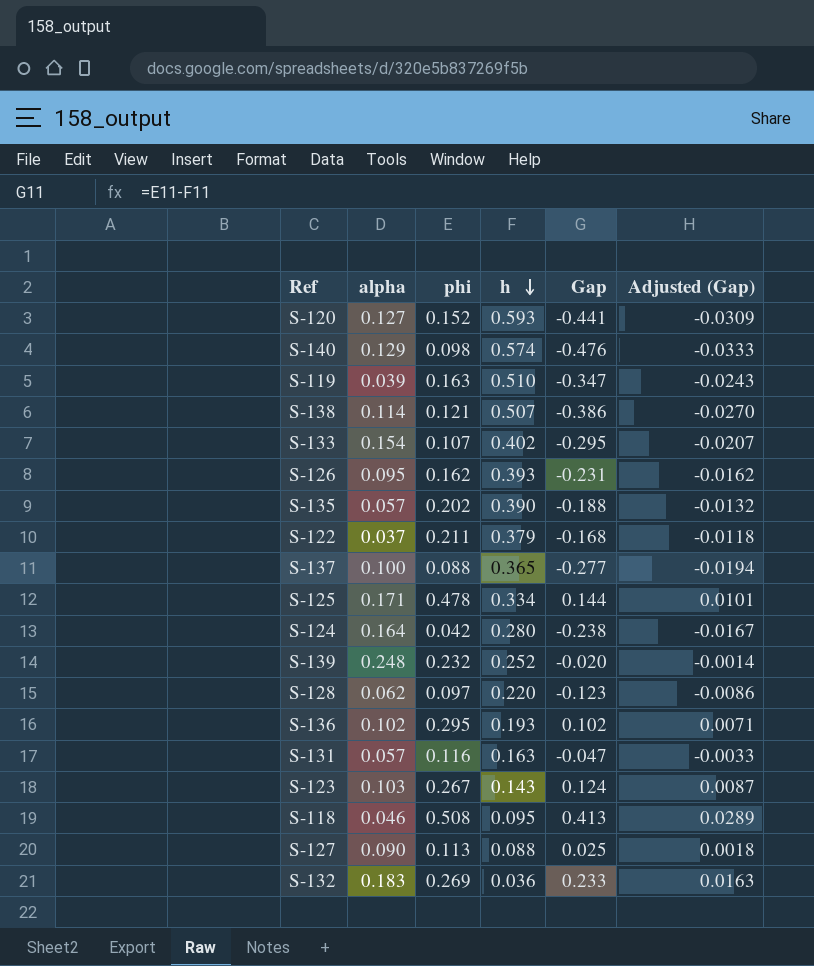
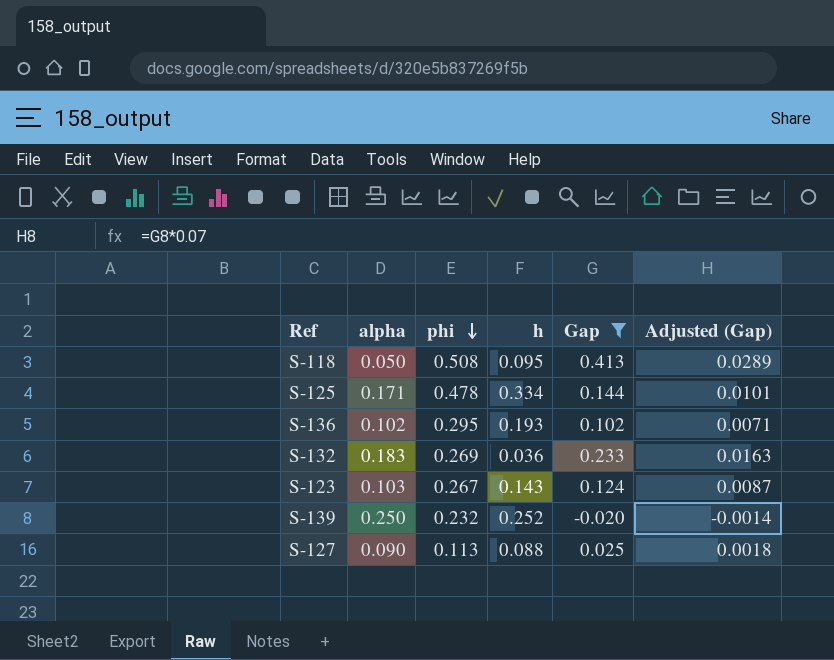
filter: none -> Gap >= -0.020
row order: h descending -> phi descending
S-118 | alpha: 0.046 -> 0.050
S-139 | alpha: 0.248 -> 0.250

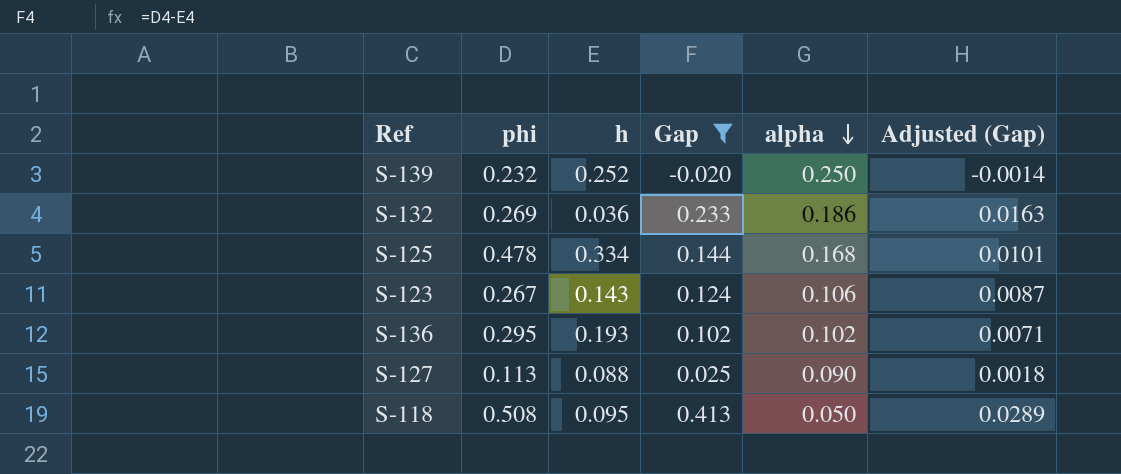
row order: phi descending -> alpha descending
column alpha | position: 2 -> 5
S-132 | alpha: 0.183 -> 0.186
S-125 | alpha: 0.171 -> 0.168
S-123 | alpha: 0.103 -> 0.106

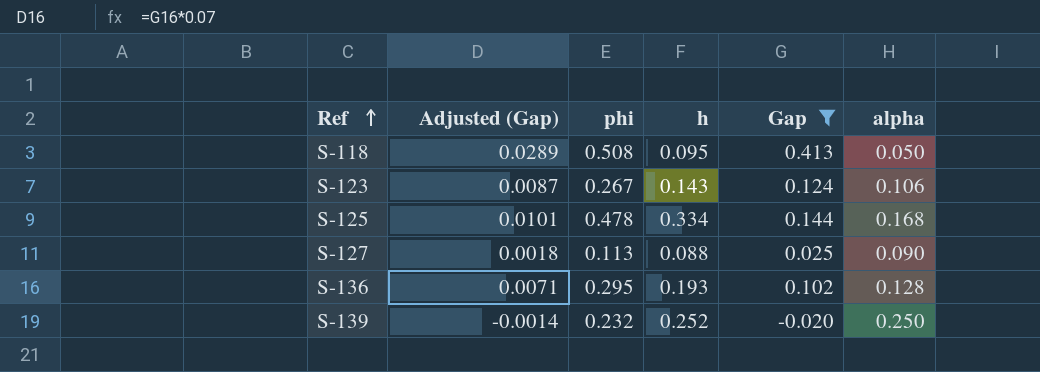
row order: alpha descending -> Ref ascending
column Adjusted (Gap) | position: 6 -> 2
row S-132: 0.269 | 0.036 | 0.233 | 0.186 | 0.0163 -> none
S-136 | alpha: 0.102 -> 0.128

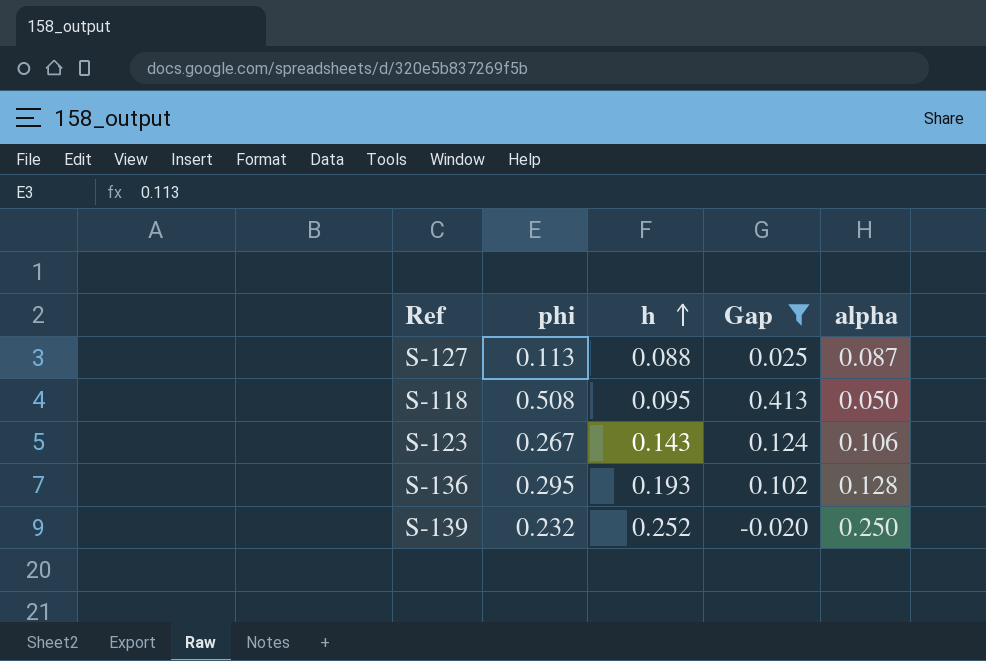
row order: Ref ascending -> h ascending
column Adjusted (Gap) | formula: [Gap] * 0.07 -> none
row S-125: 0.0101 | 0.478 | 0.334 | 0.144 | 0.168 -> none
S-127 | alpha: 0.090 -> 0.087

